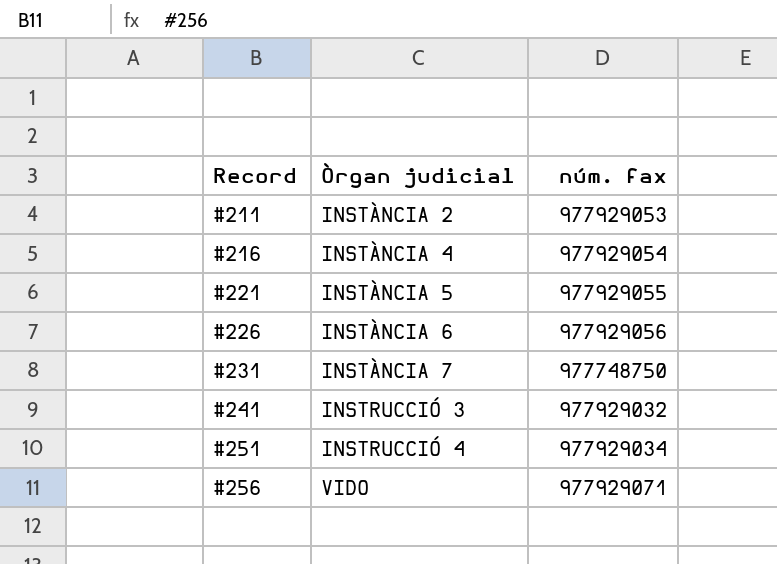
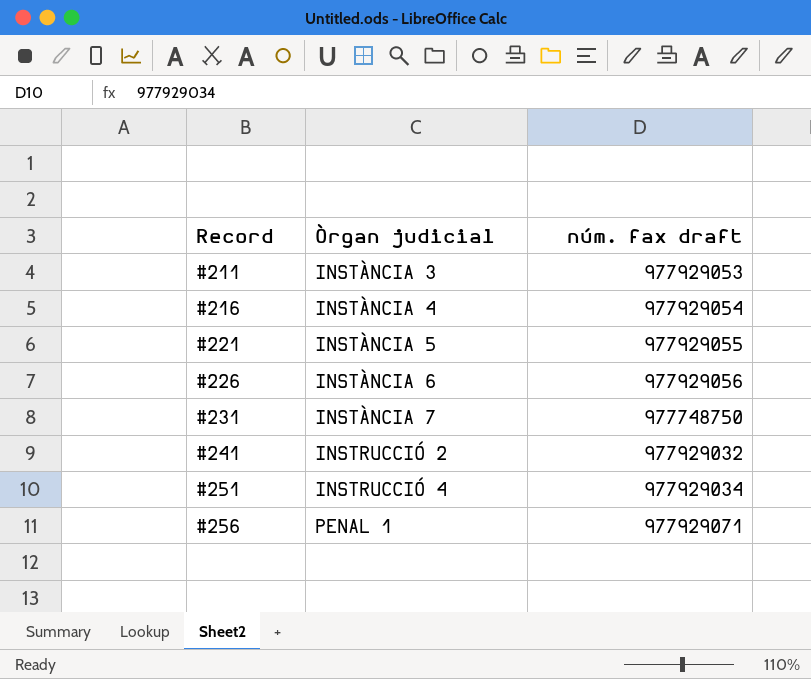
column name: núm. fax -> núm. fax draft
#211 | Òrgan judicial: INSTÀNCIA 2 -> INSTÀNCIA 3
#241 | Òrgan judicial: INSTRUCCIÓ 3 -> INSTRUCCIÓ 2
#256 | Òrgan judicial: VIDO -> PENAL 1

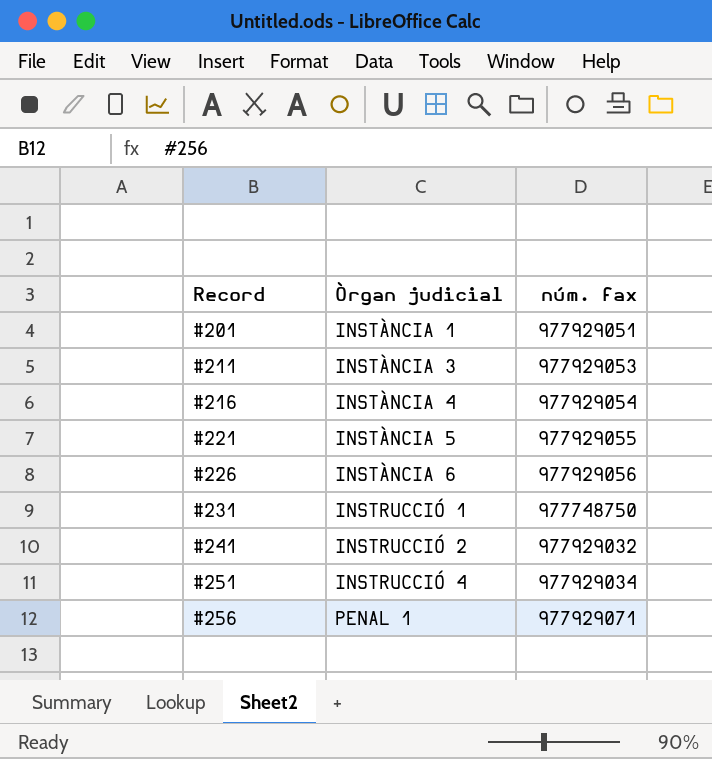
column name: núm. fax draft -> núm. fax
row #201: none -> INSTÀNCIA 1 | 977929051
#231 | Òrgan judicial: INSTÀNCIA 7 -> INSTRUCCIÓ 1

